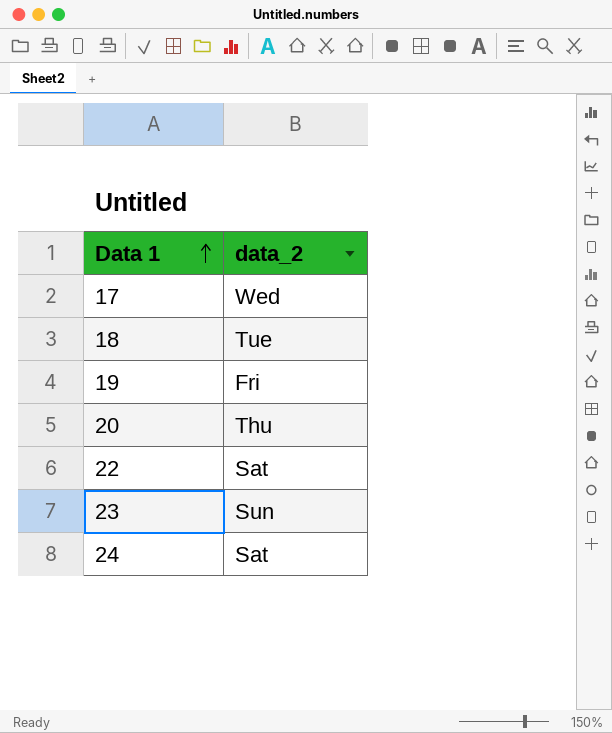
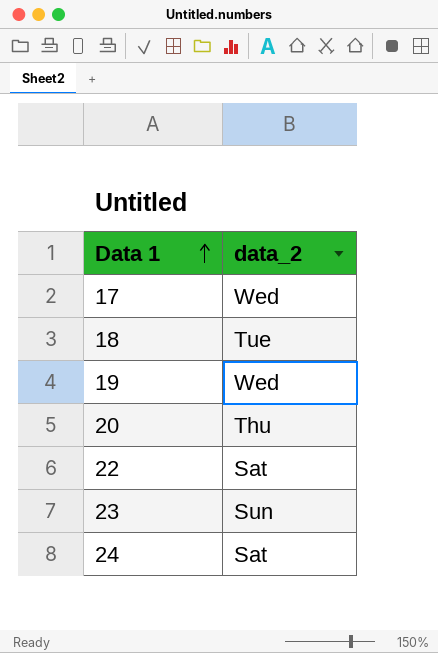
19 | data_2: Fri -> Wed

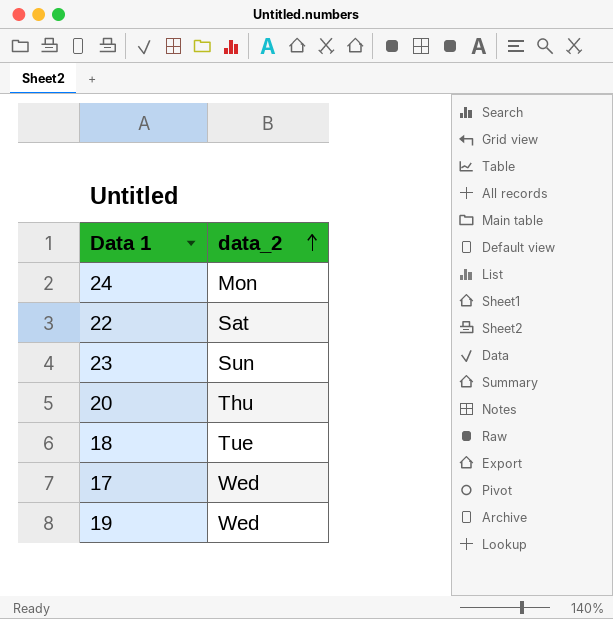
row order: Data 1 ascending -> data_2 ascending
24 | data_2: Sat -> Mon

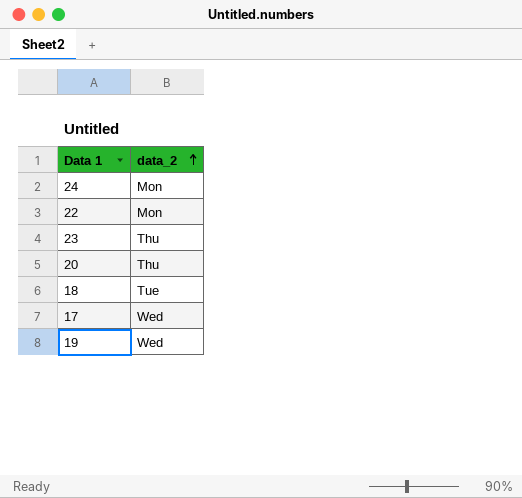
22 | data_2: Sat -> Mon
23 | data_2: Sun -> Thu

